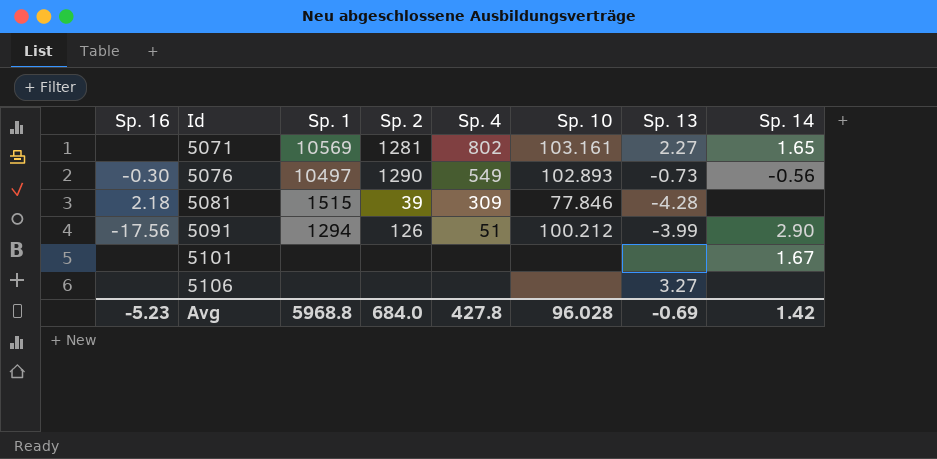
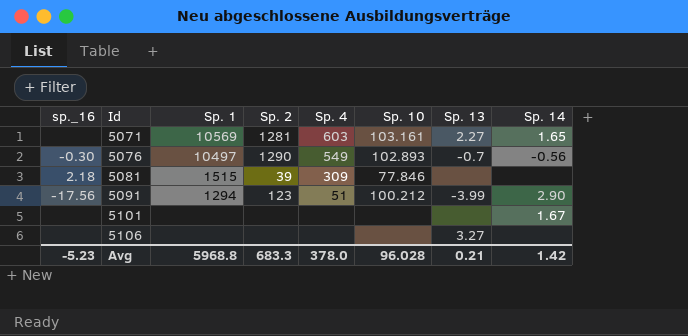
column name: Sp. 16 -> sp._16
5071 | Sp. 4: 802 -> 603
5076 | Sp. 13: -0.73 -> -0.7
5081 | Sp. 13: -4.28 -> none
5091 | Sp. 2: 126 -> 123
Avg | Sp. 2: 684.0 -> 683.3
Avg | Sp. 4: 427.8 -> 378.0
Avg | Sp. 13: -0.69 -> 0.21

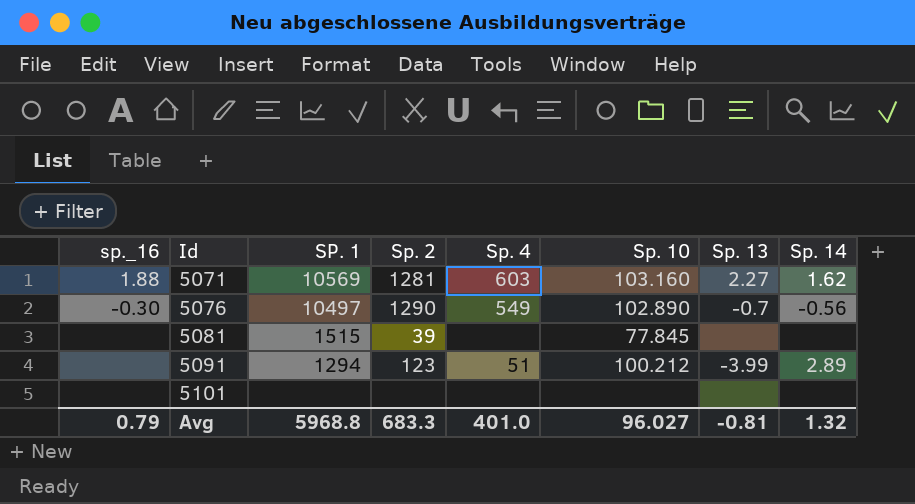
column name: Sp. 1 -> SP. 1
row 5106: none | none | none | none | none | 3.27 | none -> none
5071 | sp._16: none -> 1.88
5071 | Sp. 10: 103.161 -> 103.160
5071 | Sp. 14: 1.65 -> 1.62
5076 | Sp. 10: 102.893 -> 102.890
5081 | sp._16: 2.18 -> none
5081 | Sp. 4: 309 -> none
5081 | Sp. 10: 77.846 -> 77.845
5091 | sp._16: -17.56 -> none
5091 | Sp. 14: 2.90 -> 2.89
5101 | Sp. 14: 1.67 -> none
Avg | sp._16: -5.23 -> 0.79
Avg | Sp. 4: 378.0 -> 401.0
Avg | Sp. 10: 96.028 -> 96.027
Avg | Sp. 13: 0.21 -> -0.81
Avg | Sp. 14: 1.42 -> 1.32

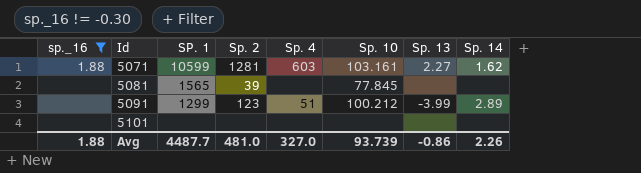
filter: none -> sp._16 != -0.30
5071 | SP. 1: 10569 -> 10599
5071 | Sp. 10: 103.160 -> 103.161
5081 | SP. 1: 1515 -> 1565
5091 | SP. 1: 1294 -> 1299
Avg | sp._16: 0.79 -> 1.88
Avg | SP. 1: 5968.8 -> 4487.7
Avg | Sp. 2: 683.3 -> 481.0
Avg | Sp. 4: 401.0 -> 327.0
Avg | Sp. 10: 96.027 -> 93.739
Avg | Sp. 13: -0.81 -> -0.86
Avg | Sp. 14: 1.32 -> 2.26

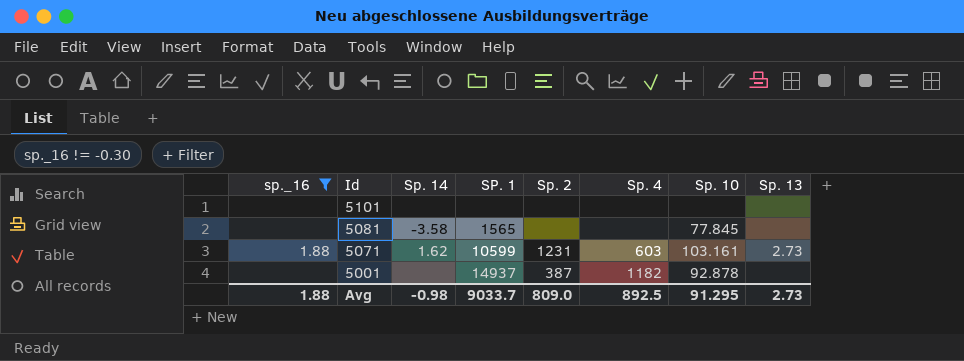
row order: Id ascending -> Id descending
column Sp. 14 | position: 8 -> 3
row 5091: none | 1299 | 123 | 51 | 100.212 | -3.99 | 2.89 -> none
5081 | Sp. 14: none -> -3.58
5081 | Sp. 2: 39 -> none
5071 | Sp. 2: 1281 -> 1231
5071 | Sp. 13: 2.27 -> 2.73
row 5001: none -> none | none | 14937 | 387 | 1182 | 92.878 | none
Avg | Sp. 14: 2.26 -> -0.98
Avg | SP. 1: 4487.7 -> 9033.7
Avg | Sp. 2: 481.0 -> 809.0
Avg | Sp. 4: 327.0 -> 892.5
Avg | Sp. 10: 93.739 -> 91.295
Avg | Sp. 13: -0.86 -> 2.73

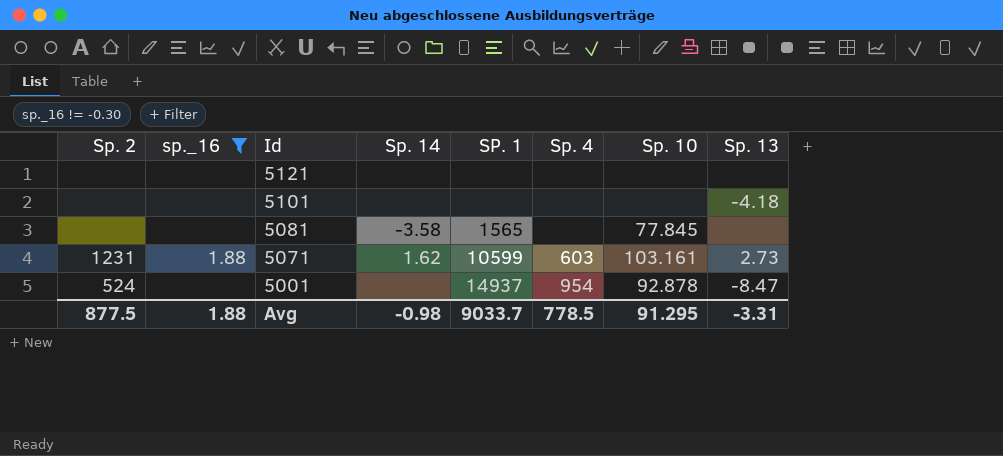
column Sp. 2 | position: 5 -> 1
row 5121: none -> none | none | none | none | none | none | none
5101 | Sp. 13: none -> -4.18
5001 | Sp. 2: 387 -> 524
5001 | Sp. 4: 1182 -> 954
5001 | Sp. 13: none -> -8.47
Avg | Sp. 2: 809.0 -> 877.5
Avg | Sp. 4: 892.5 -> 778.5
Avg | Sp. 13: 2.73 -> -3.31

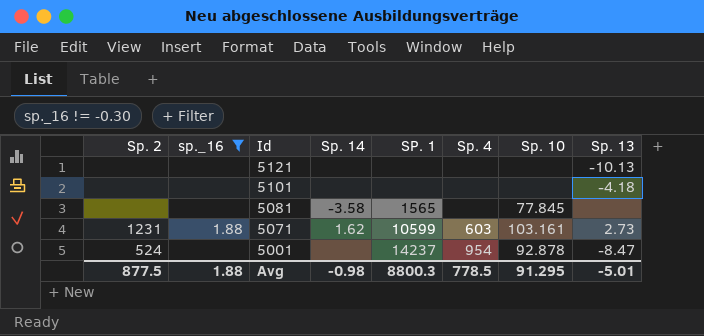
5121 | Sp. 13: none -> -10.13
5001 | SP. 1: 14937 -> 14237
Avg | SP. 1: 9033.7 -> 8800.3
Avg | Sp. 13: -3.31 -> -5.01

